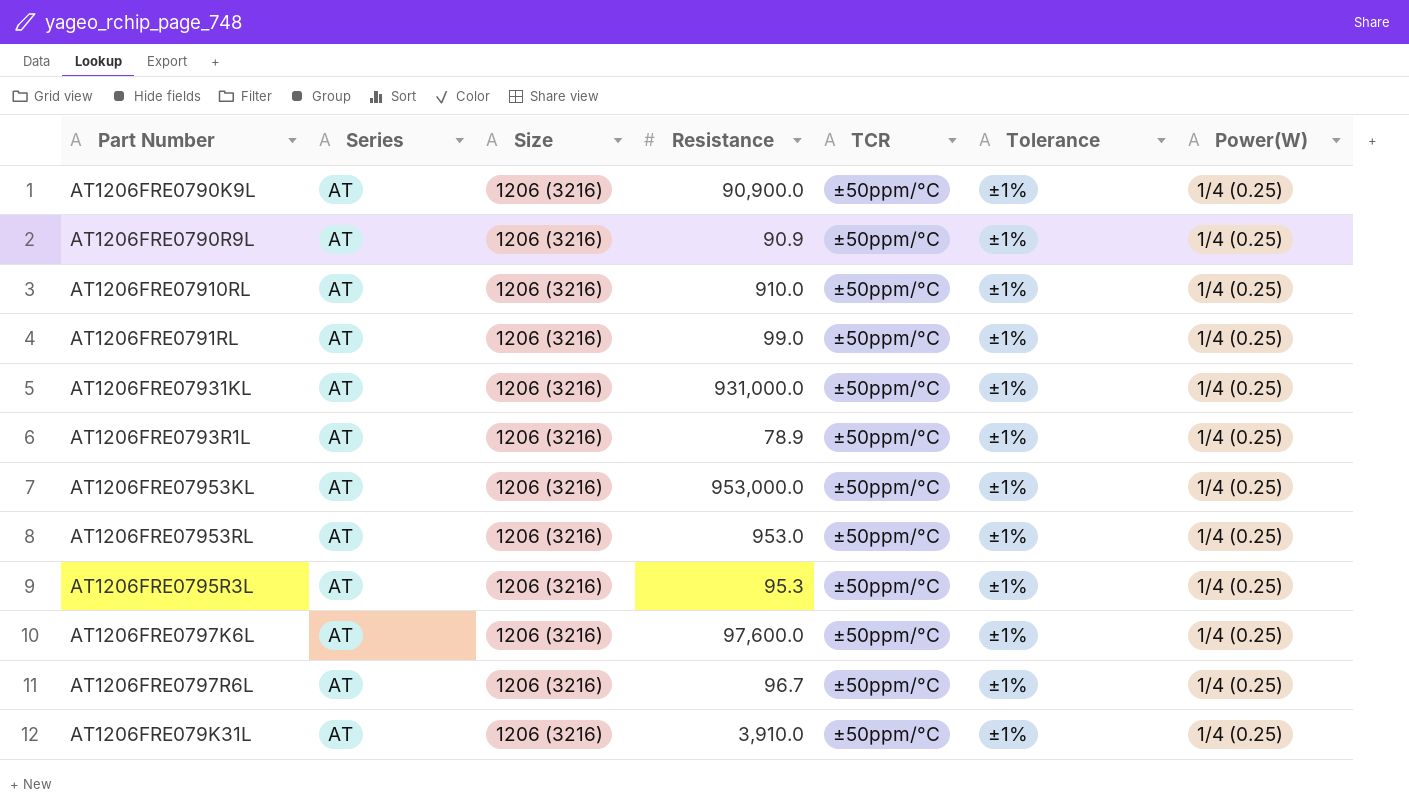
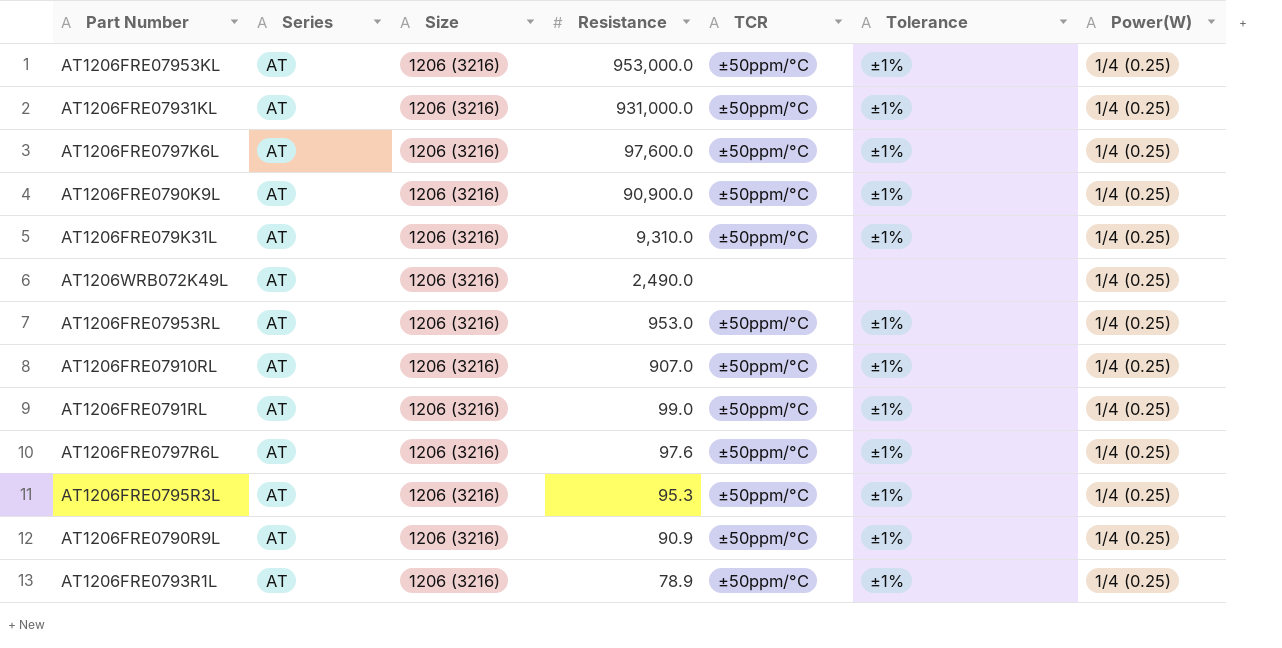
row order: none -> Resistance descending
AT1206FRE079K31L | Resistance: 3,910.0 -> 9,310.0
row AT1206WRB072K49L: none -> AT | 1206 (3216) | 2,490.0 | none | none | 1/4 (0.25)
AT1206FRE07910RL | Resistance: 910.0 -> 907.0
AT1206FRE0797R6L | Resistance: 96.7 -> 97.6

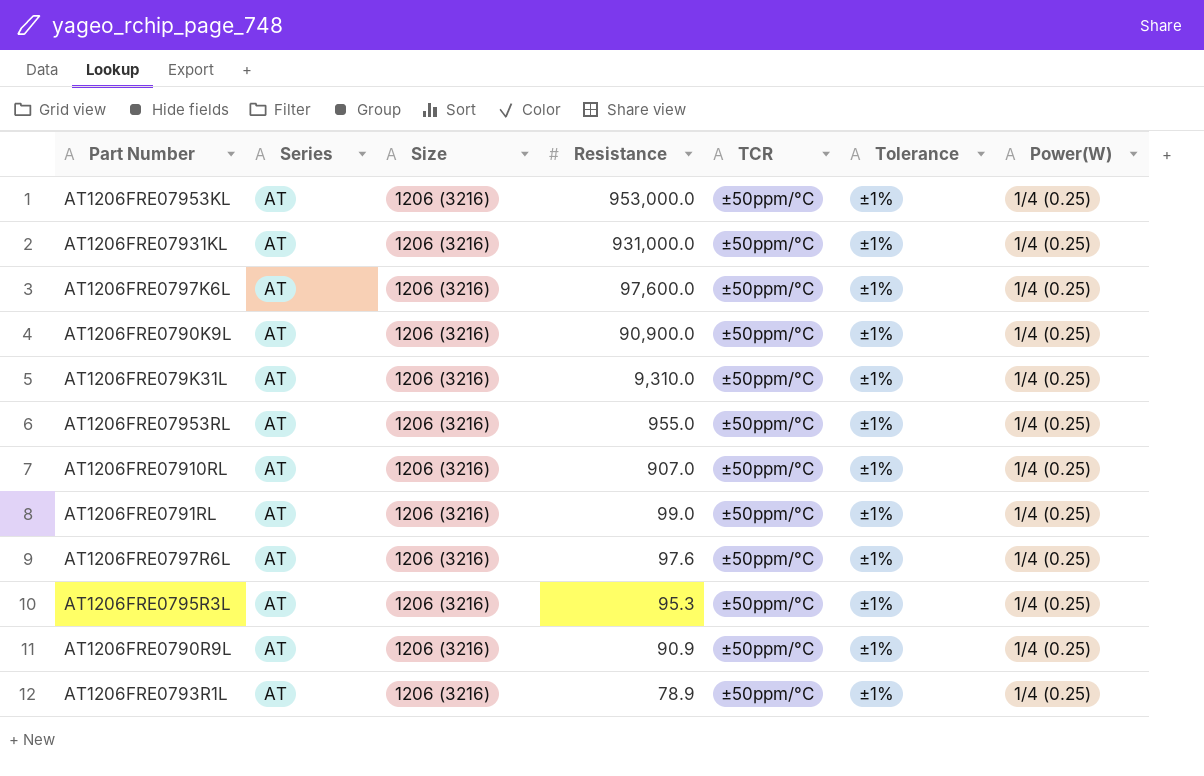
row AT1206WRB072K49L: AT | 1206 (3216) | 2,490.0 | none | none | 1/4 (0.25) -> none
AT1206FRE07953RL | Resistance: 953.0 -> 955.0

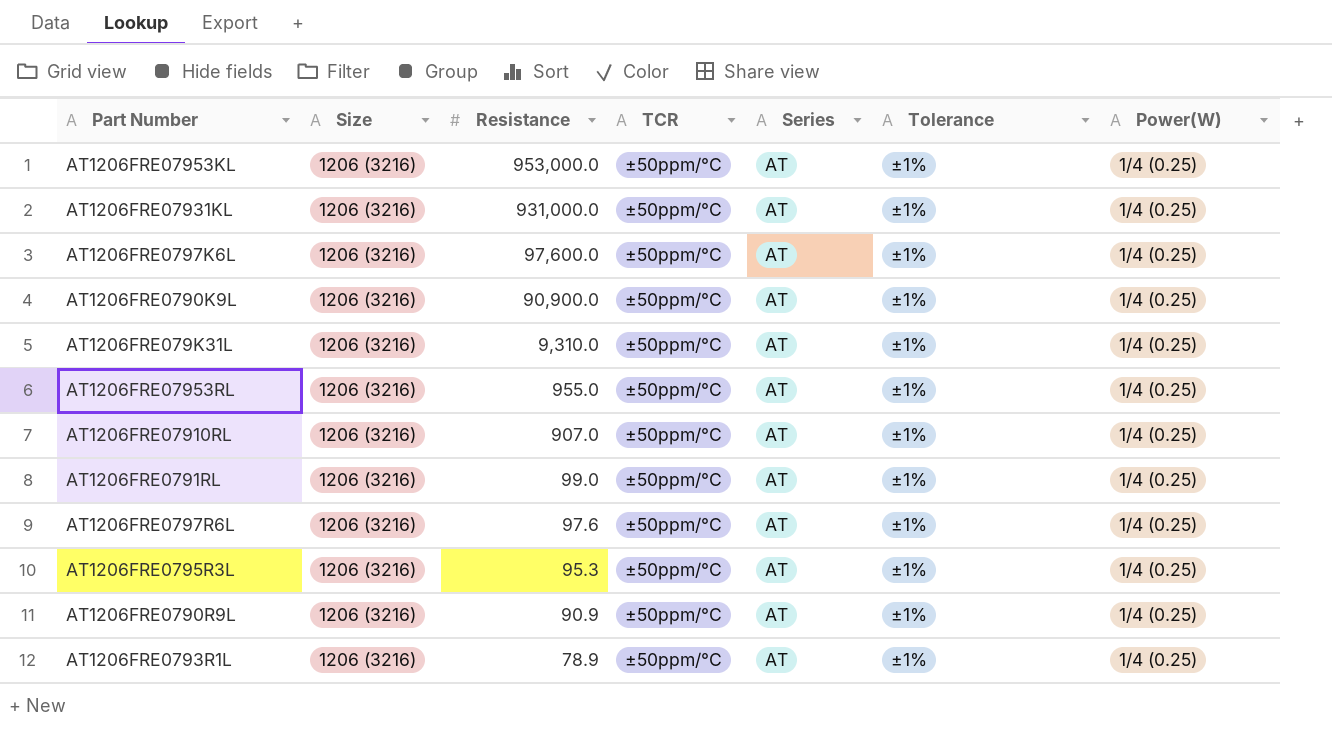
column Series | position: 2 -> 5

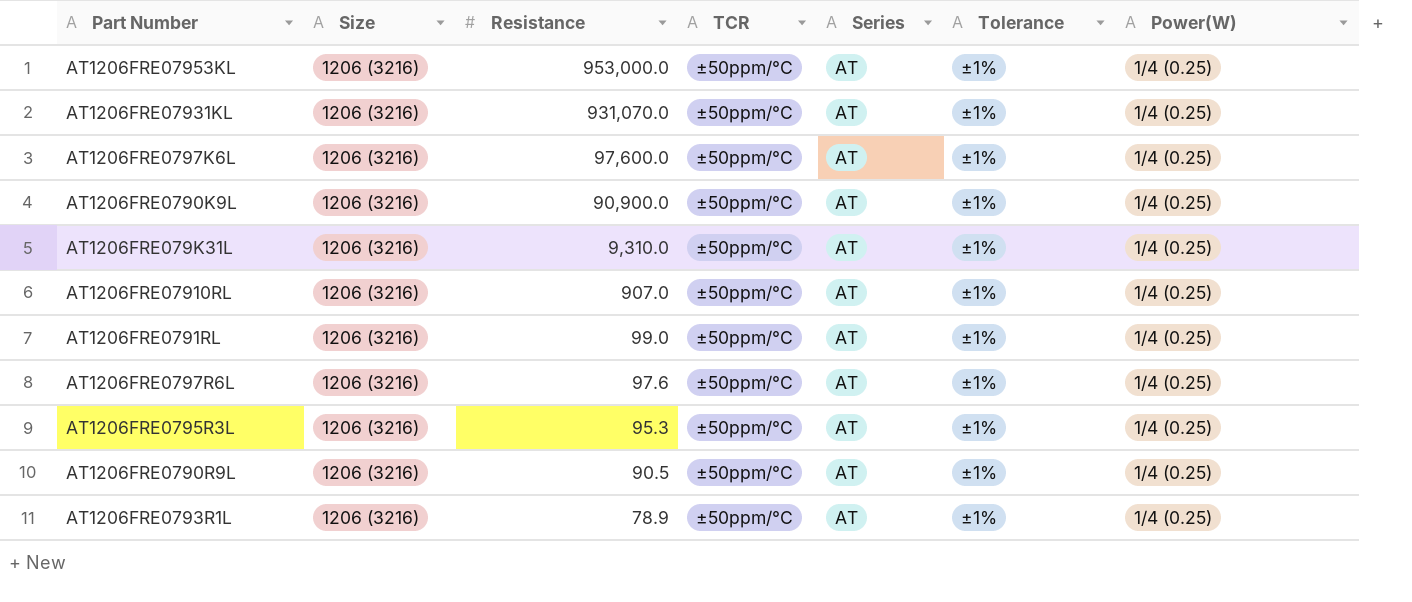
row AT1206FRE07953RL: 1206 (3216) | 955.0 | ±50ppm/°C | AT | ±1% | 1/4 (0.25) -> none
AT1206FRE07931KL | Resistance: 931,000.0 -> 931,070.0
AT1206FRE0790R9L | Resistance: 90.9 -> 90.5

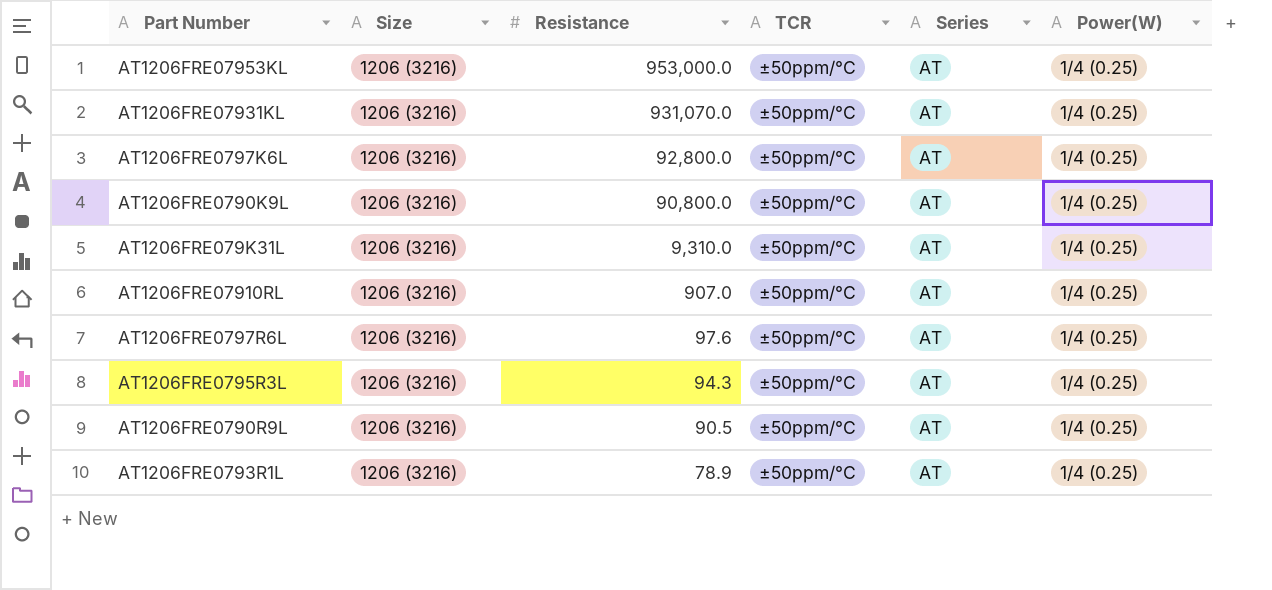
column Tolerance | position: 6 -> none
row AT1206FRE0791RL: 1206 (3216) | 99.0 | ±50ppm/°C | AT | ±1% | 1/4 (0.25) -> none
AT1206FRE0797K6L | Resistance: 97,600.0 -> 92,800.0
AT1206FRE0790K9L | Resistance: 90,900.0 -> 90,800.0
AT1206FRE0795R3L | Resistance: 95.3 -> 94.3

